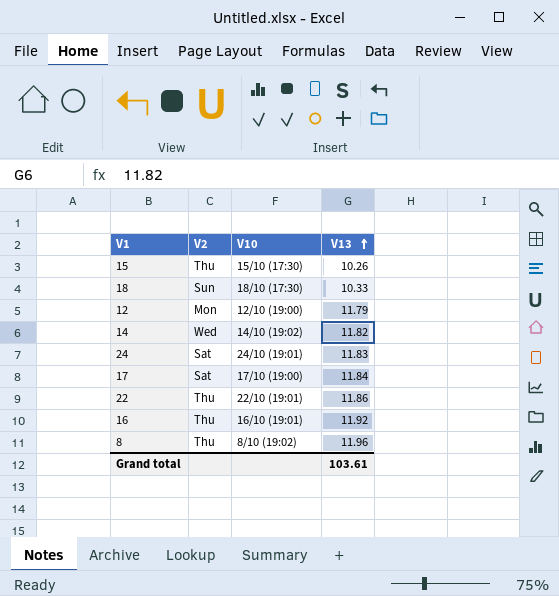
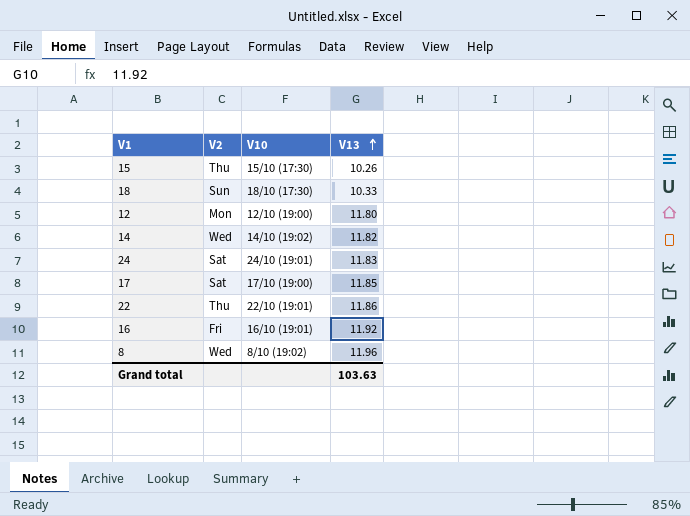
12 | V13: 11.79 -> 11.80
17 | V13: 11.84 -> 11.85
16 | V2: Thu -> Fri
8 | V2: Thu -> Wed
Grand total | V13: 103.61 -> 103.63

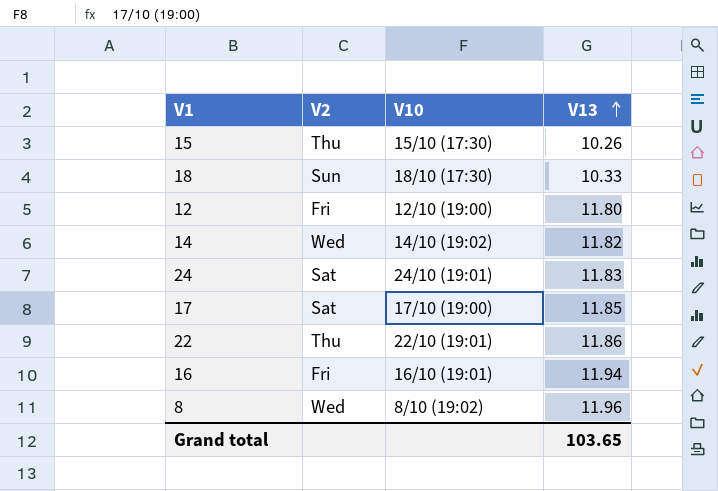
12 | V2: Mon -> Fri
16 | V13: 11.92 -> 11.94
Grand total | V13: 103.63 -> 103.65

